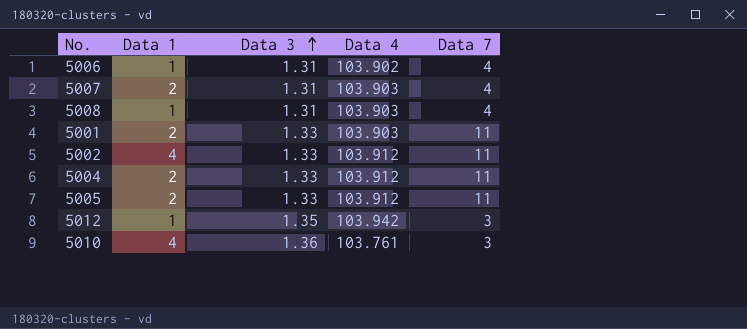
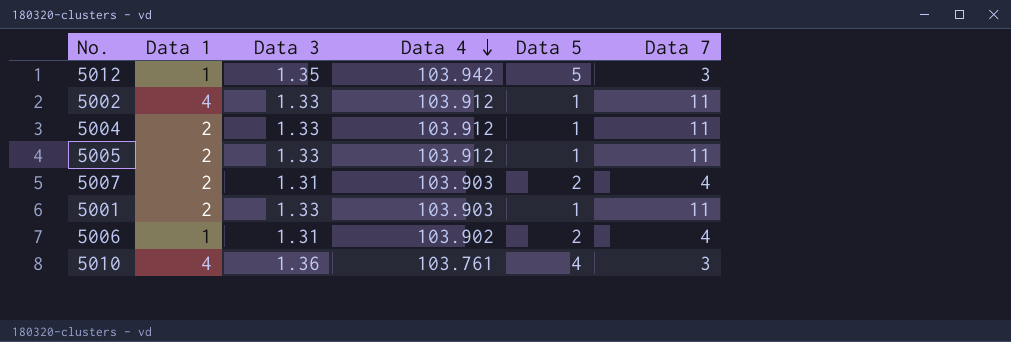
row order: Data 3 ascending -> Data 4 descending
column Data 5 | position: none -> 5
row 5008: 1 | 1.31 | 103.903 | 4 -> none

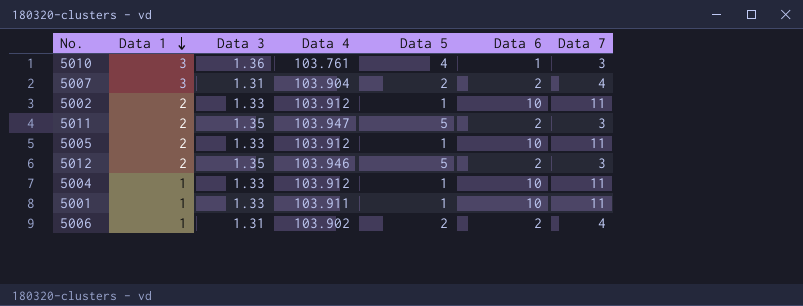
row order: Data 4 descending -> Data 1 descending
column Data 6 | position: none -> 6
5010 | Data 1: 4 -> 3
5007 | Data 1: 2 -> 3
5007 | Data 4: 103.903 -> 103.904
5002 | Data 1: 4 -> 2
row 5011: none -> 2 | 1.35 | 103.947 | 5 | 2 | 3
5012 | Data 1: 1 -> 2
5012 | Data 4: 103.942 -> 103.946
5004 | Data 1: 2 -> 1
5001 | Data 1: 2 -> 1
5001 | Data 4: 103.903 -> 103.911

